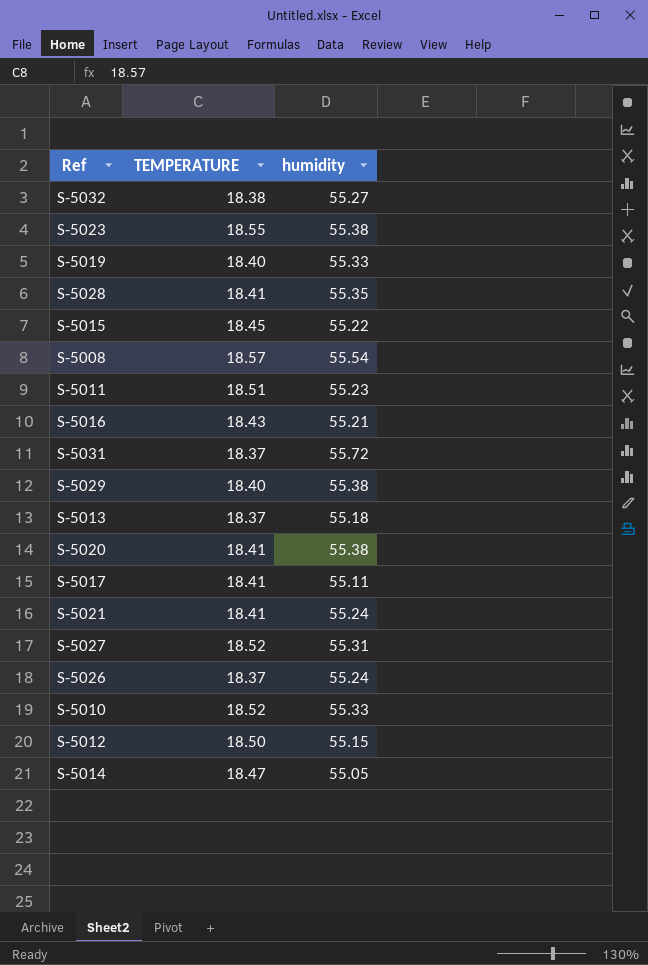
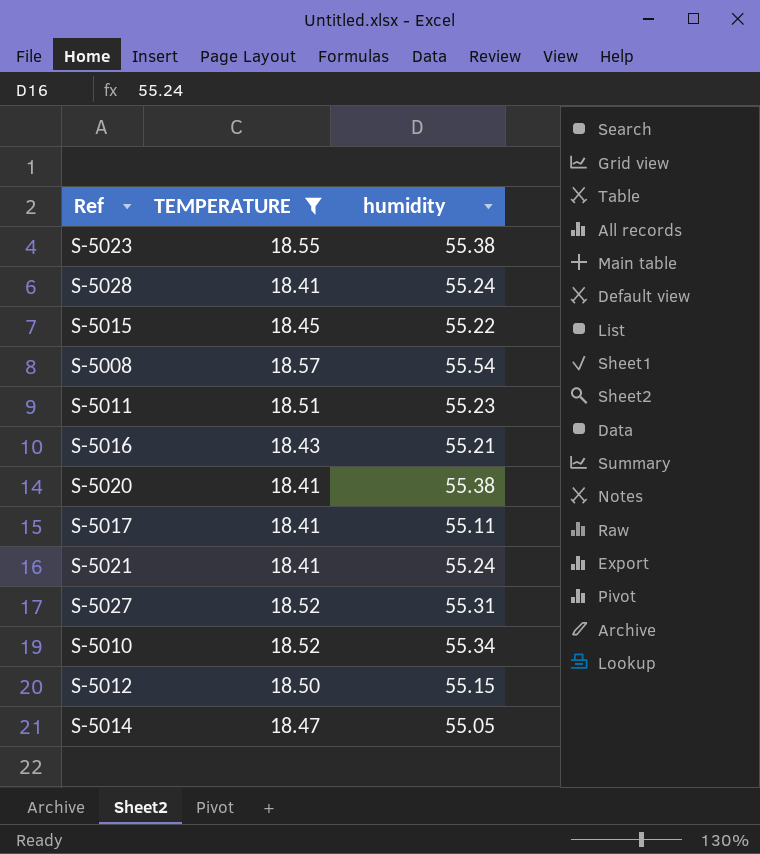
filter: none -> TEMPERATURE >= 18.41
S-5028 | humidity: 55.35 -> 55.24
S-5010 | humidity: 55.33 -> 55.34

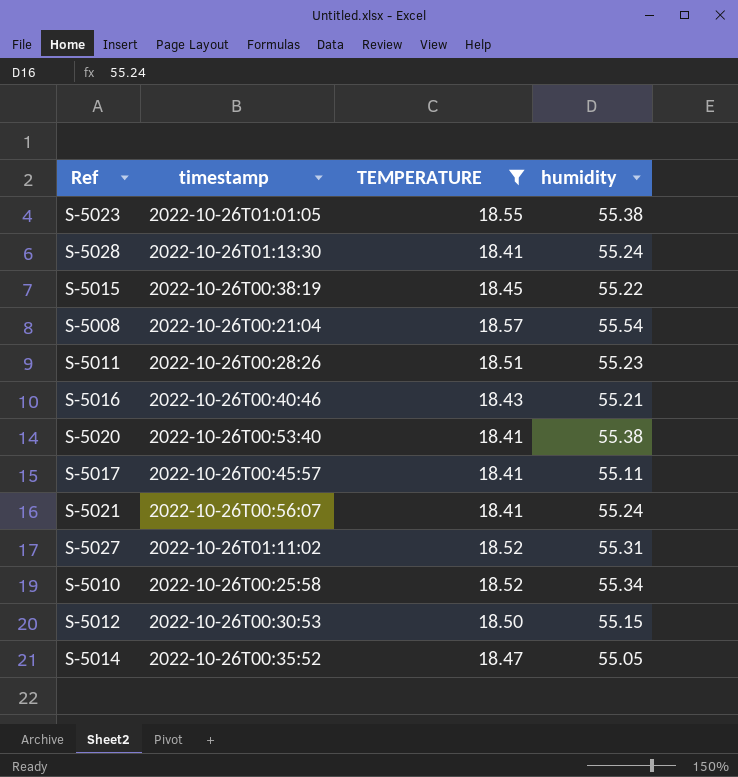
column timestamp | position: none -> 2

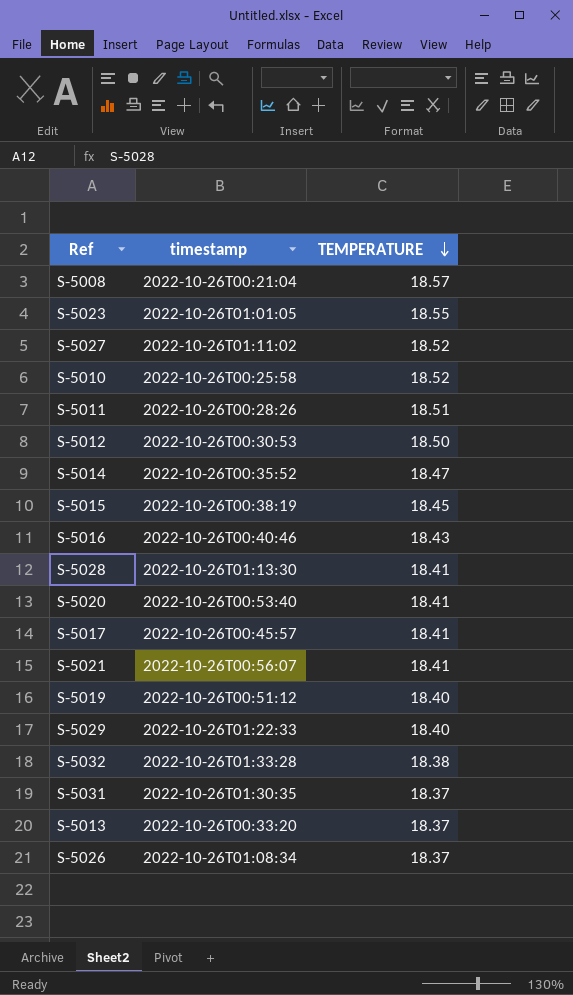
filter: TEMPERATURE >= 18.41 -> none
row order: none -> TEMPERATURE descending
column humidity | position: 4 -> none

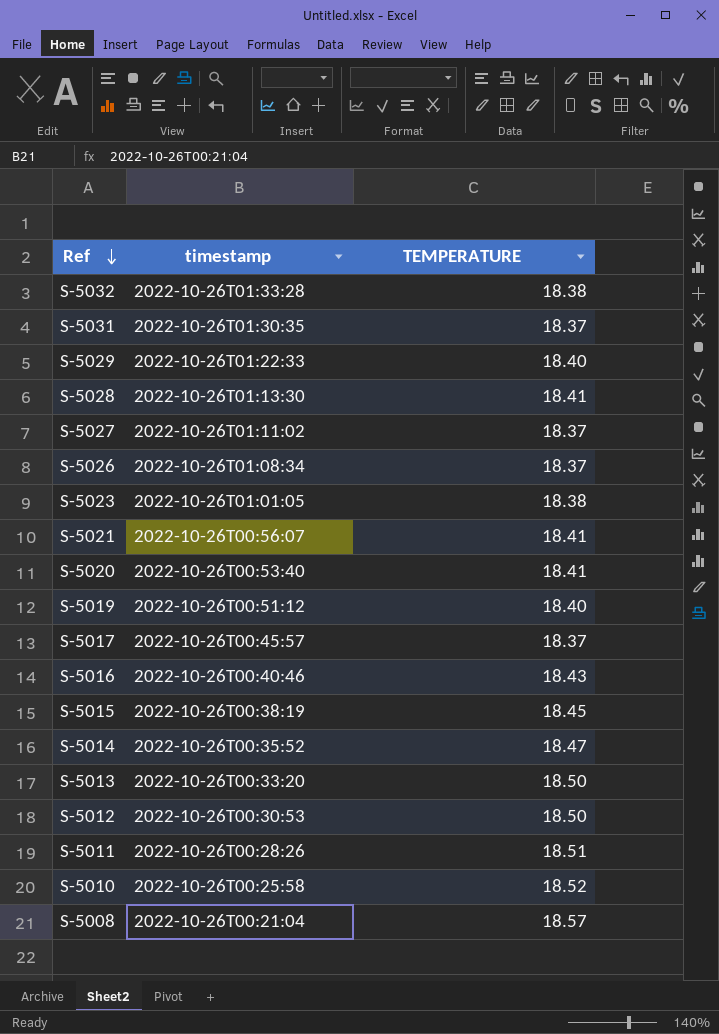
row order: TEMPERATURE descending -> Ref descending
S-5027 | TEMPERATURE: 18.52 -> 18.37
S-5023 | TEMPERATURE: 18.55 -> 18.38
S-5017 | TEMPERATURE: 18.41 -> 18.37
S-5013 | TEMPERATURE: 18.37 -> 18.50

